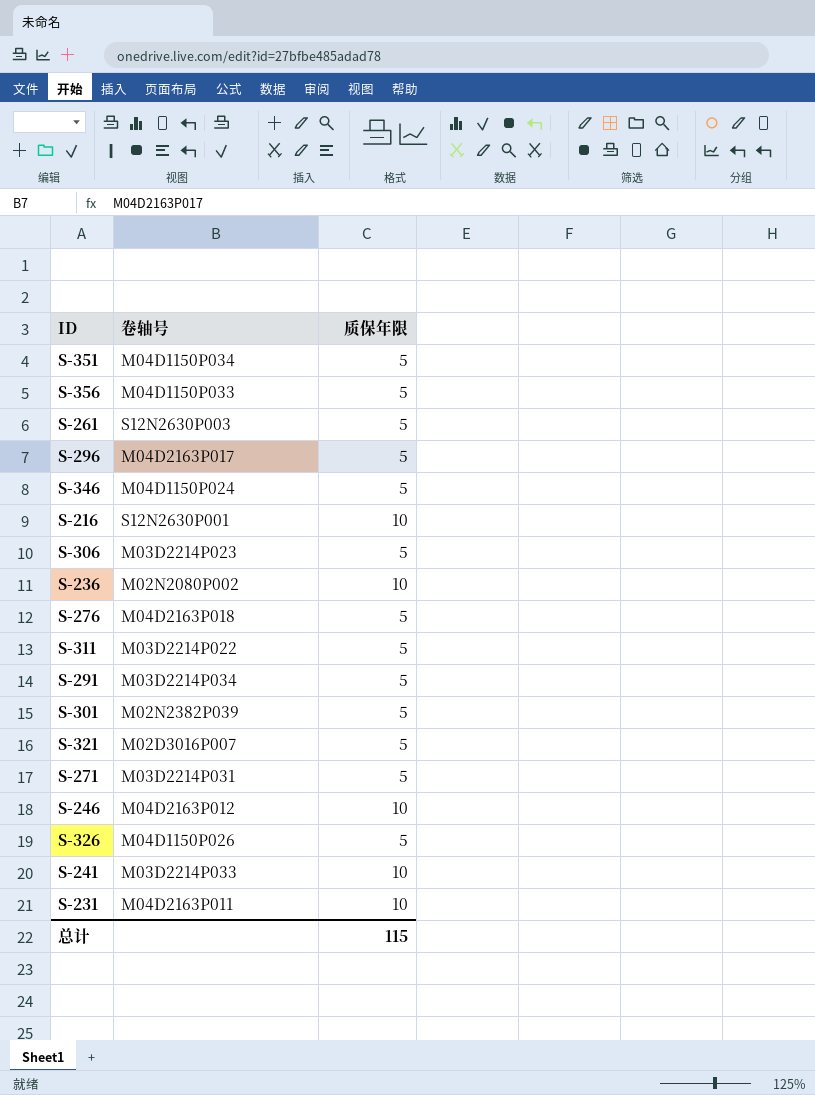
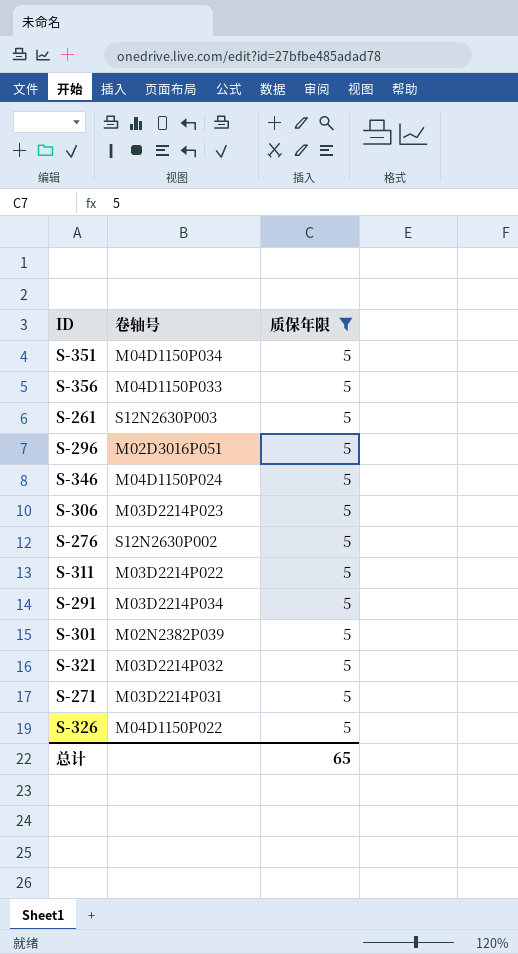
filter: none -> 质保年限 = 5
S-296 | 卷轴号: M04D2163P017 -> M02D3016P051
S-276 | 卷轴号: M04D2163P018 -> S12N2630P002
S-321 | 卷轴号: M02D3016P007 -> M03D2214P032
S-326 | 卷轴号: M04D1150P026 -> M04D1150P022
总计 | 质保年限: 115 -> 65

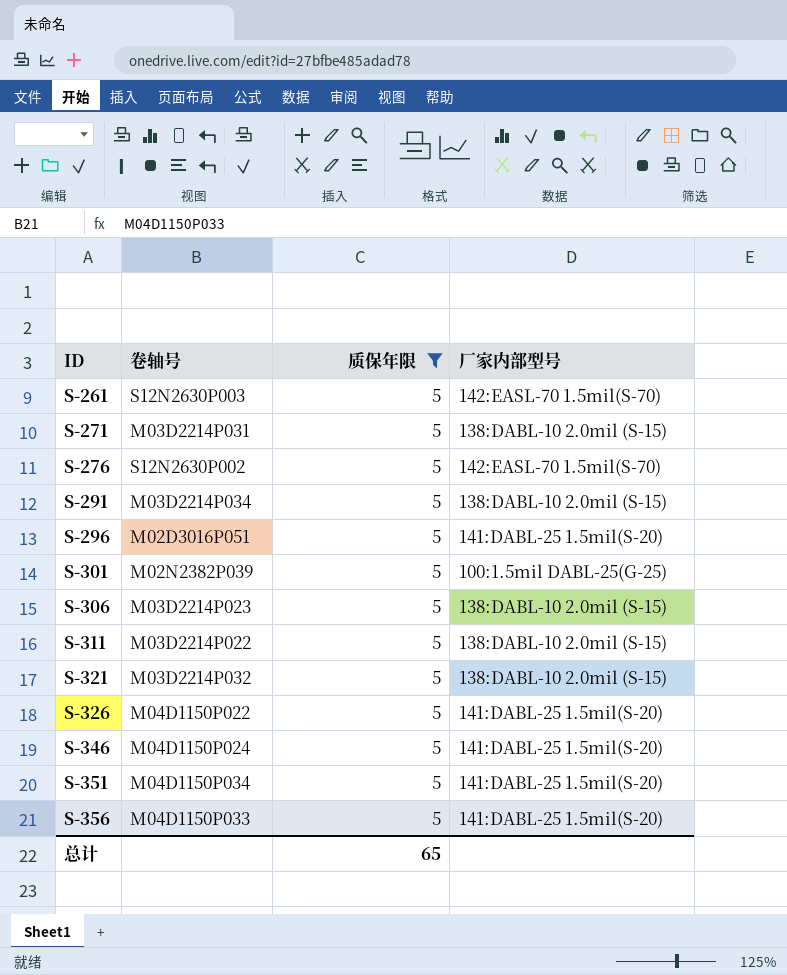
row order: none -> ID ascending
column 厂家内部型号 | position: none -> 4

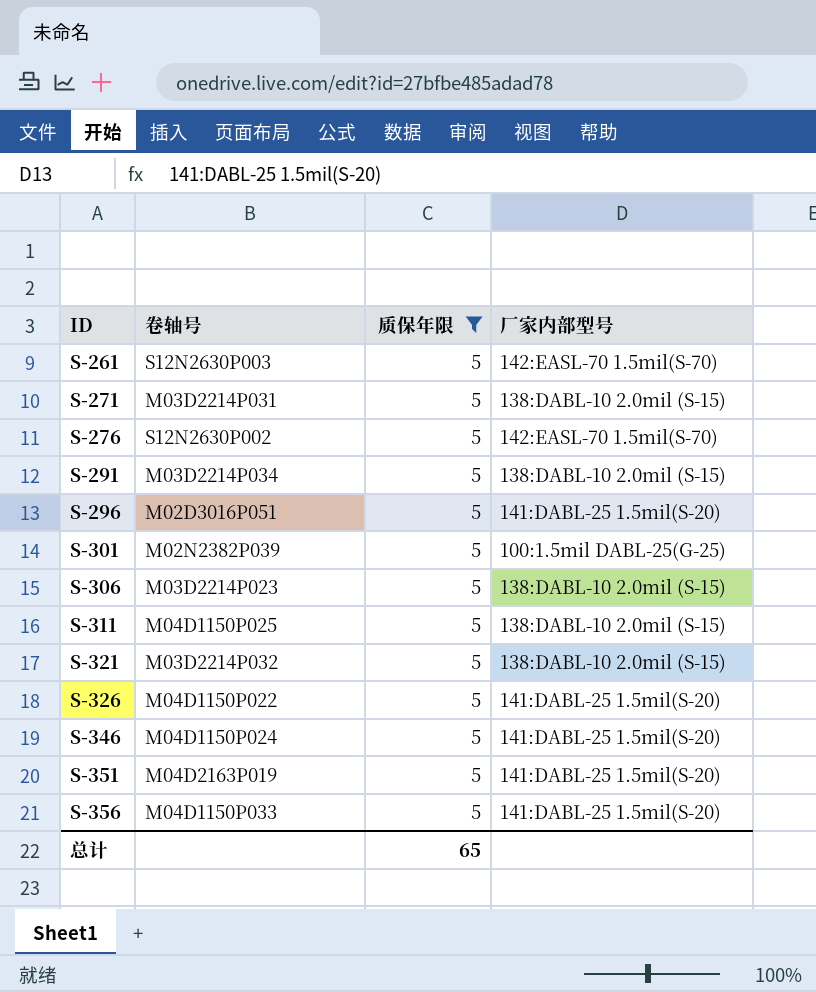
S-311 | 卷轴号: M03D2214P022 -> M04D1150P025
S-351 | 卷轴号: M04D1150P034 -> M04D2163P019

